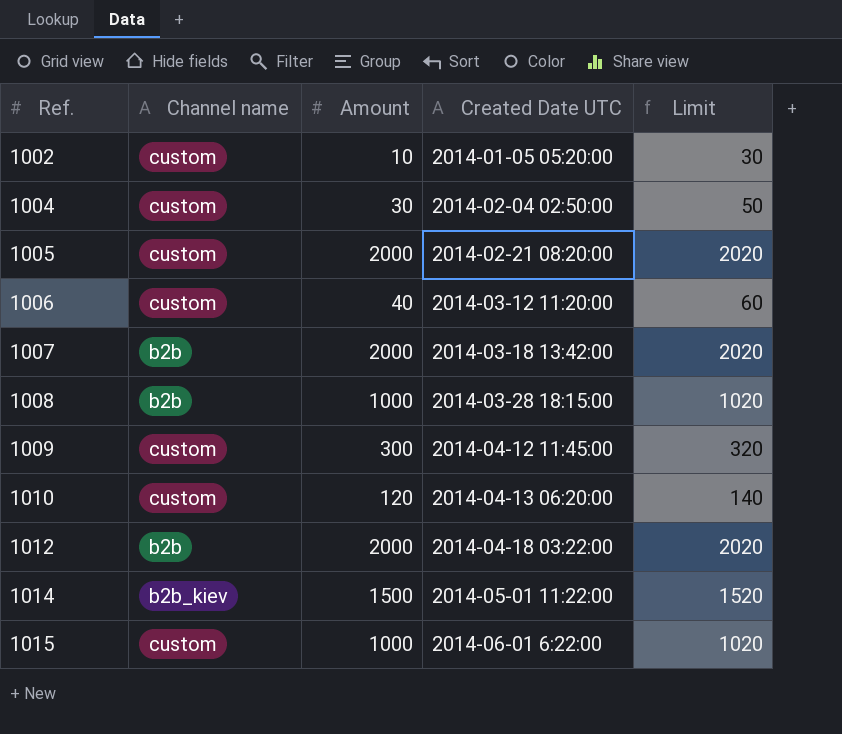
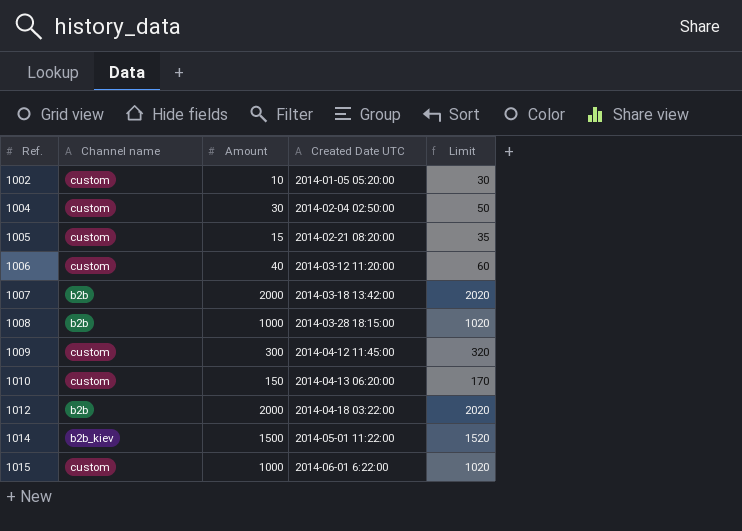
1005 | Amount: 2000 -> 15
1005 | Limit: 2020 -> 35
1010 | Amount: 120 -> 150
1010 | Limit: 140 -> 170

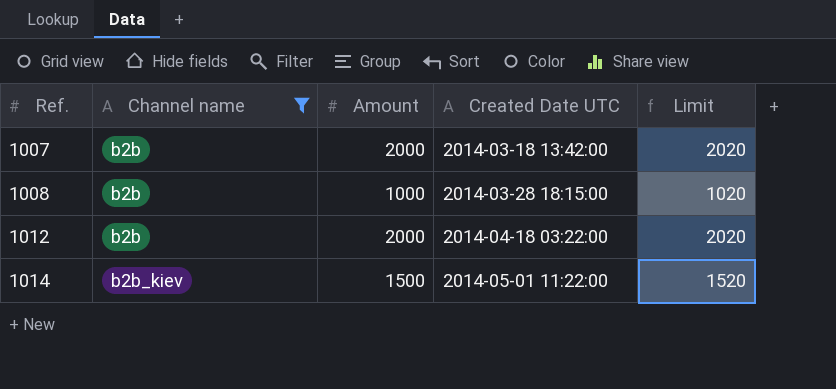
filter: none -> Channel name != custom

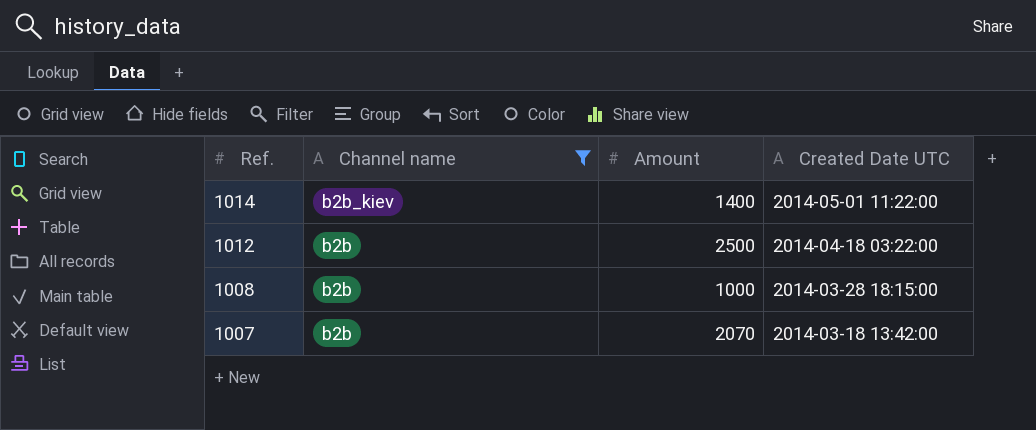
row order: Ref. ascending -> Ref. descending
column Limit | formula: [Amount] + 20 -> none
1014 | Amount: 1500 -> 1400
1012 | Amount: 2000 -> 2500
1007 | Amount: 2000 -> 2070

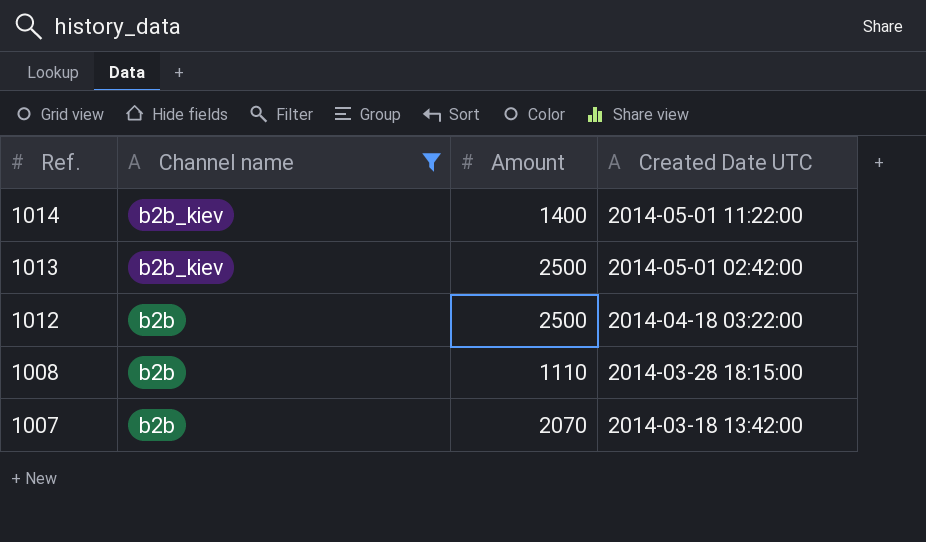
row 1013: none -> b2b_kiev | 2500 | 2014-05-01 02:42:00
1008 | Amount: 1000 -> 1110

